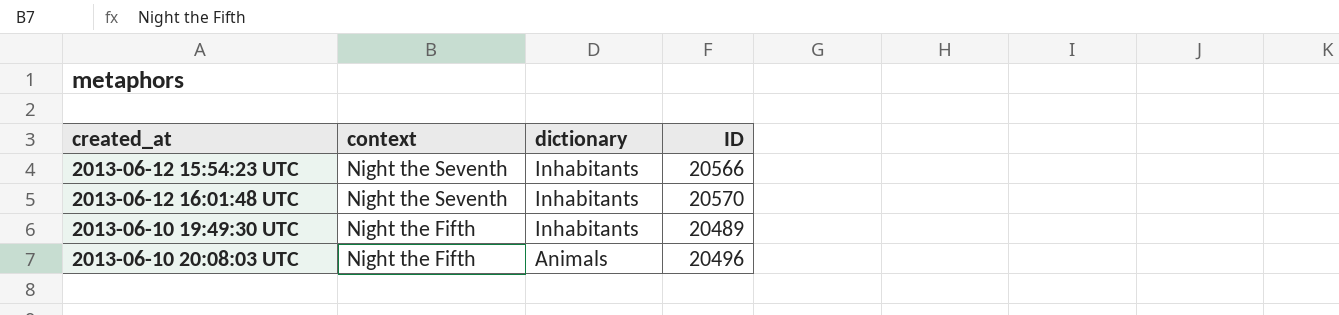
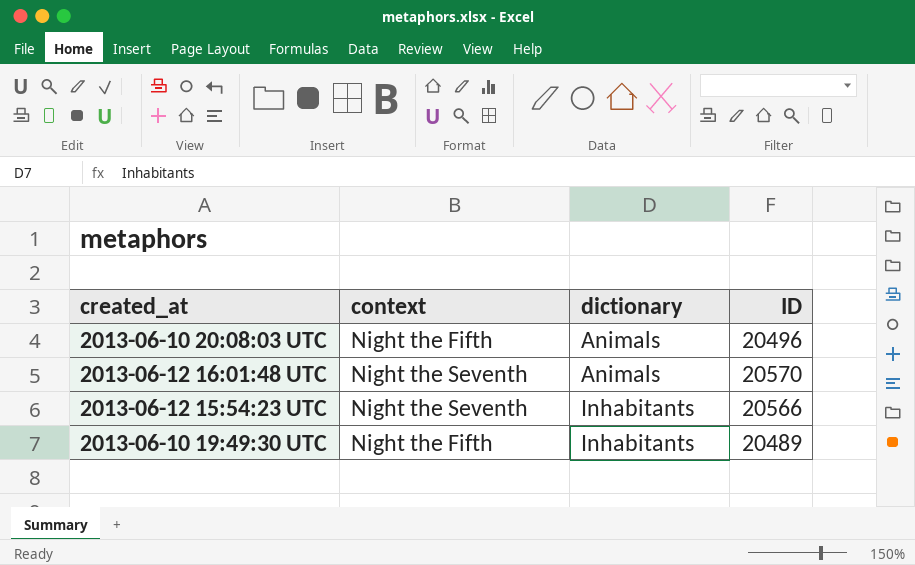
row order: context descending -> dictionary ascending
2013-06-12 16:01:48 UTC | dictionary: Inhabitants -> Animals

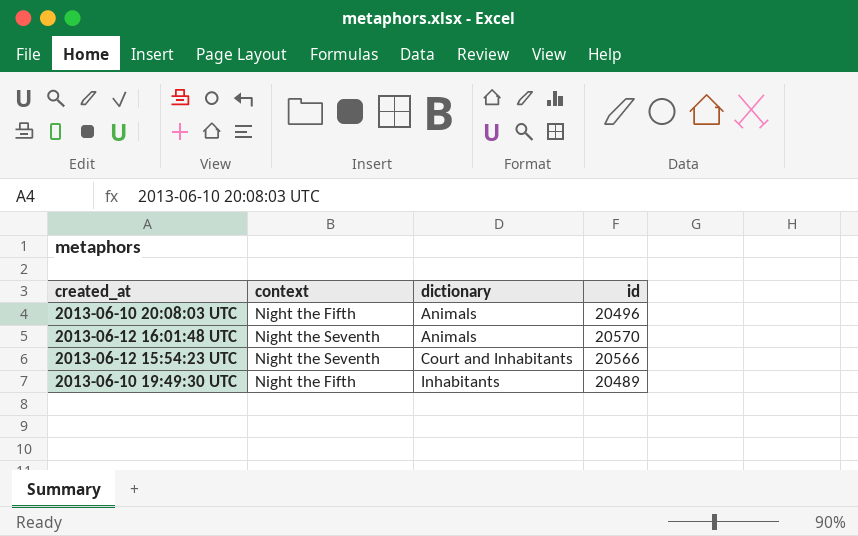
column name: ID -> id
2013-06-12 15:54:23 UTC | dictionary: Inhabitants -> Court and Inhabitants

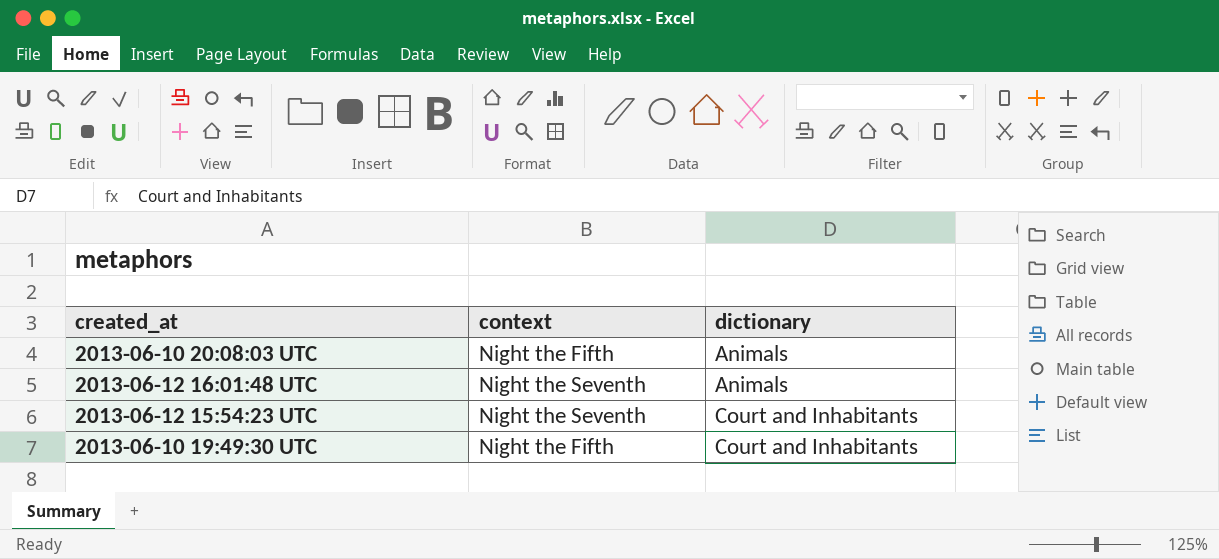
column id | position: 4 -> none
2013-06-10 19:49:30 UTC | dictionary: Inhabitants -> Court and Inhabitants

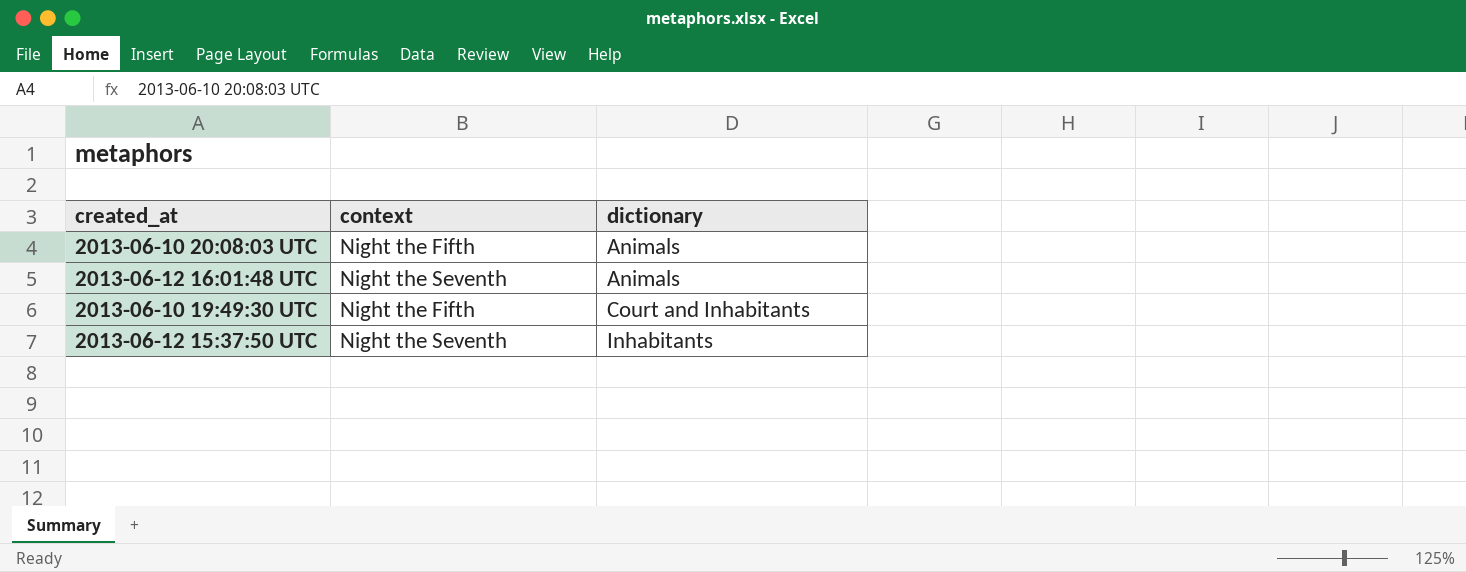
row 2013-06-12 15:54:23 UTC: Night the Seventh | Court and Inhabitants -> none
row 2013-06-12 15:37:50 UTC: none -> Night the Seventh | Inhabitants

